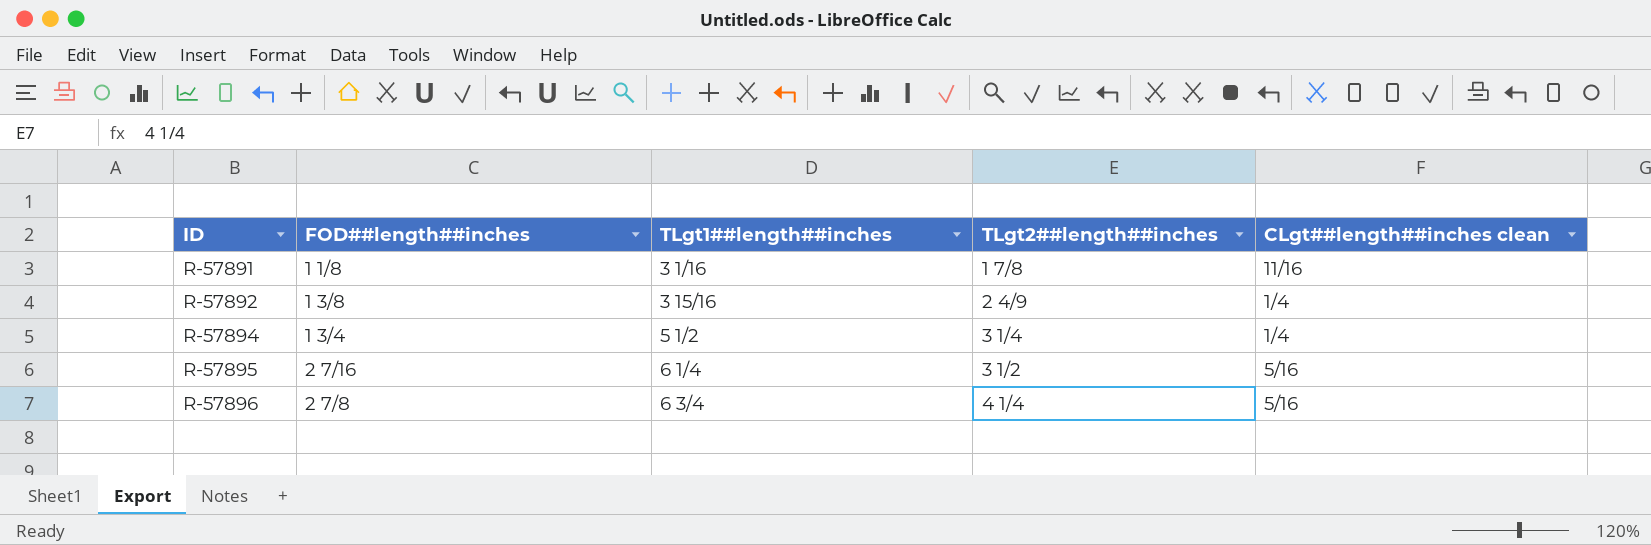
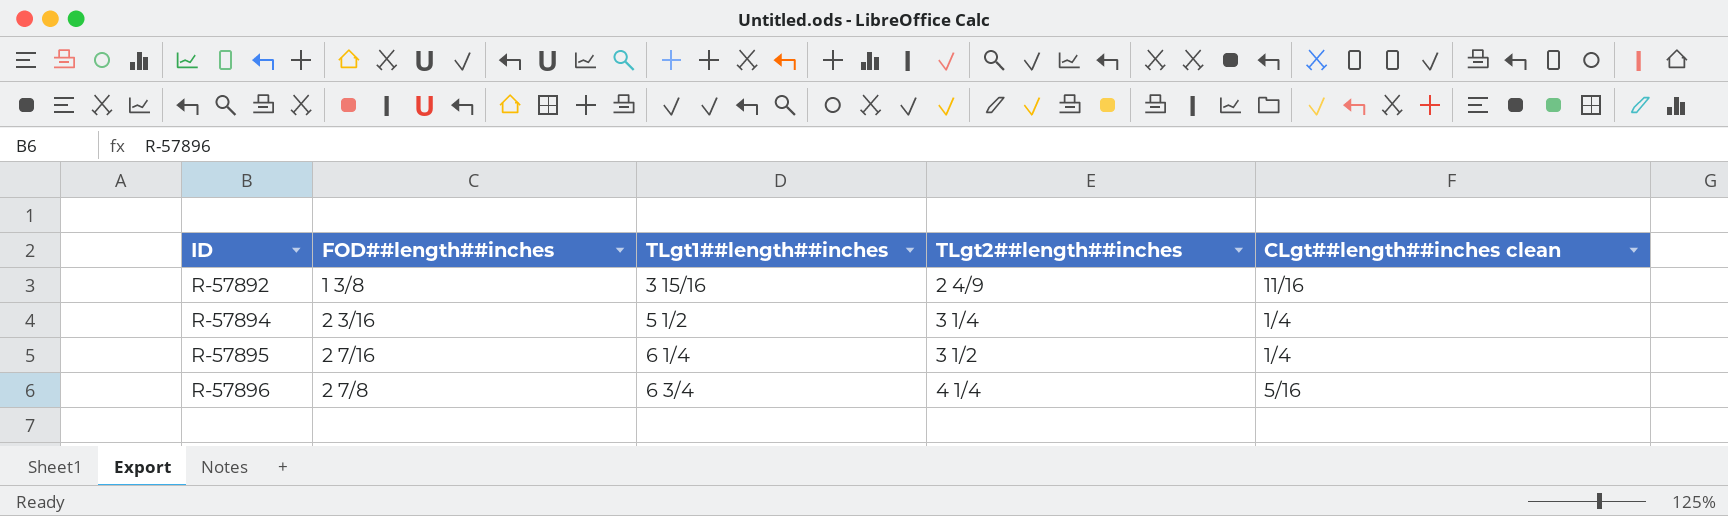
row R-57891: 1 1/8 | 3 1/16 | 1 7/8 | 11/16 -> none
R-57892 | CLgt##length##inches clean: 1/4 -> 11/16
R-57894 | FOD##length##inches: 1 3/4 -> 2 3/16
R-57895 | CLgt##length##inches clean: 5/16 -> 1/4

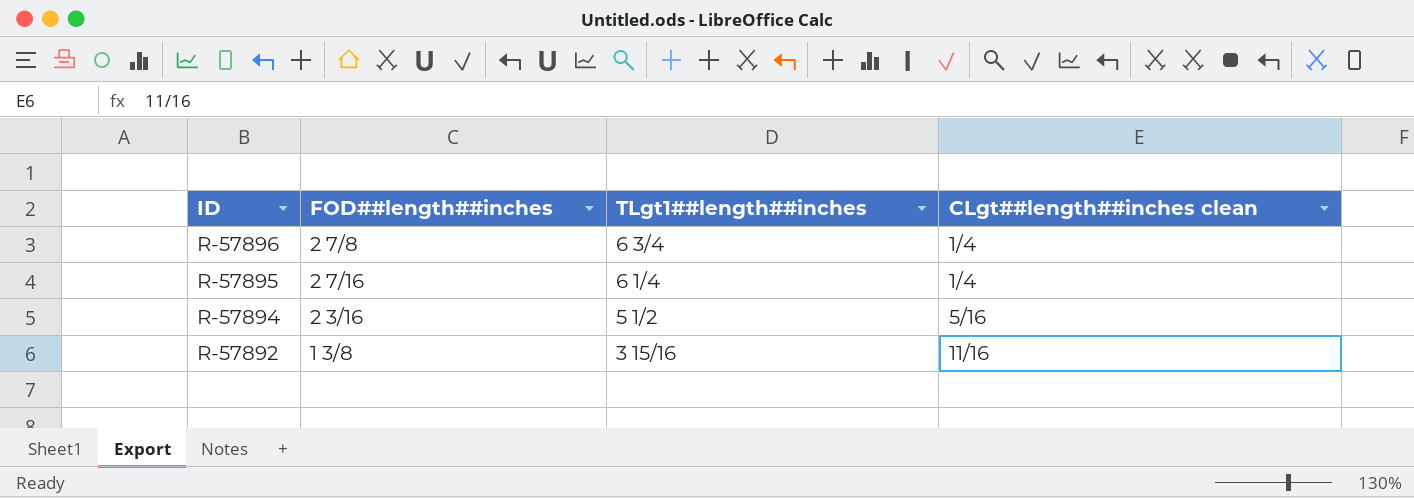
row order: ID ascending -> ID descending
column TLgt2##length##inches | position: 4 -> none
R-57896 | CLgt##length##inches clean: 5/16 -> 1/4
R-57894 | CLgt##length##inches clean: 1/4 -> 5/16

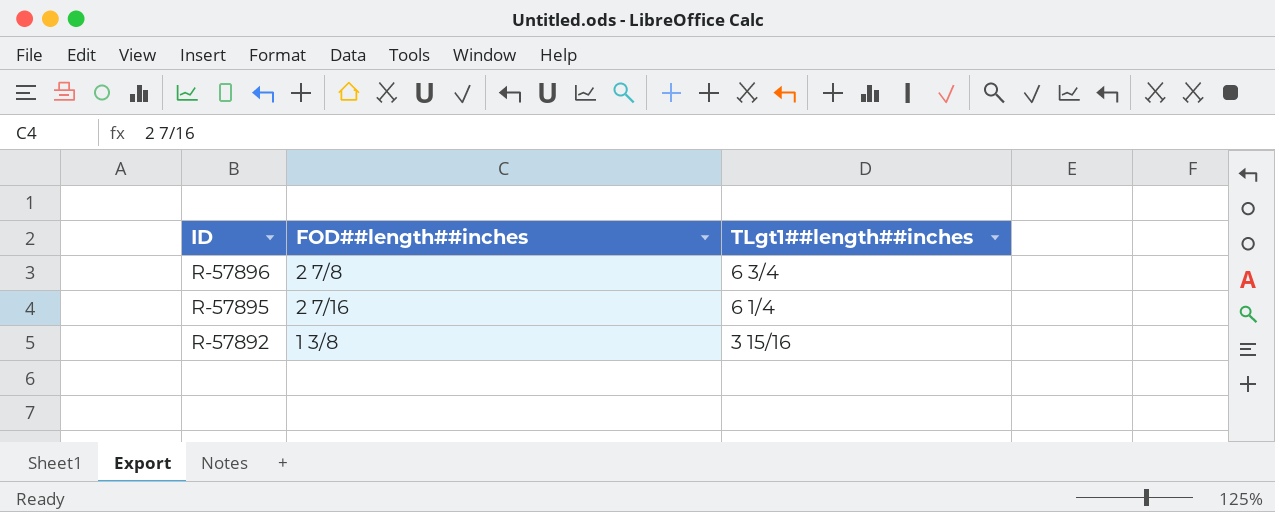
column CLgt##length##inches clean | position: 4 -> none
row R-57894: 2 3/16 | 5 1/2 | 5/16 -> none

